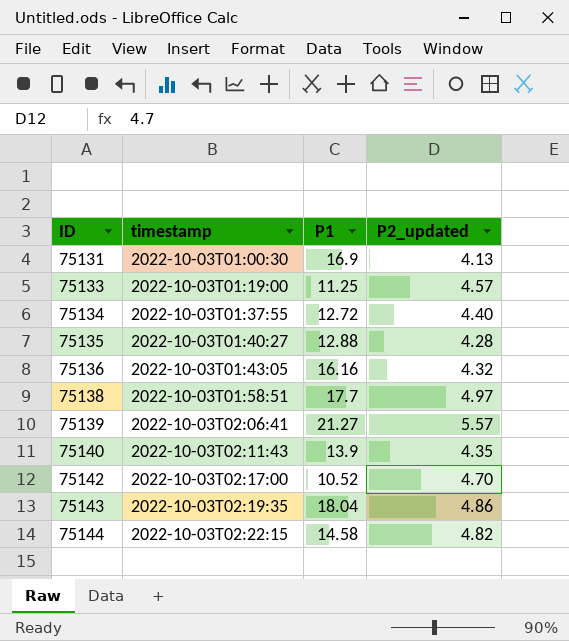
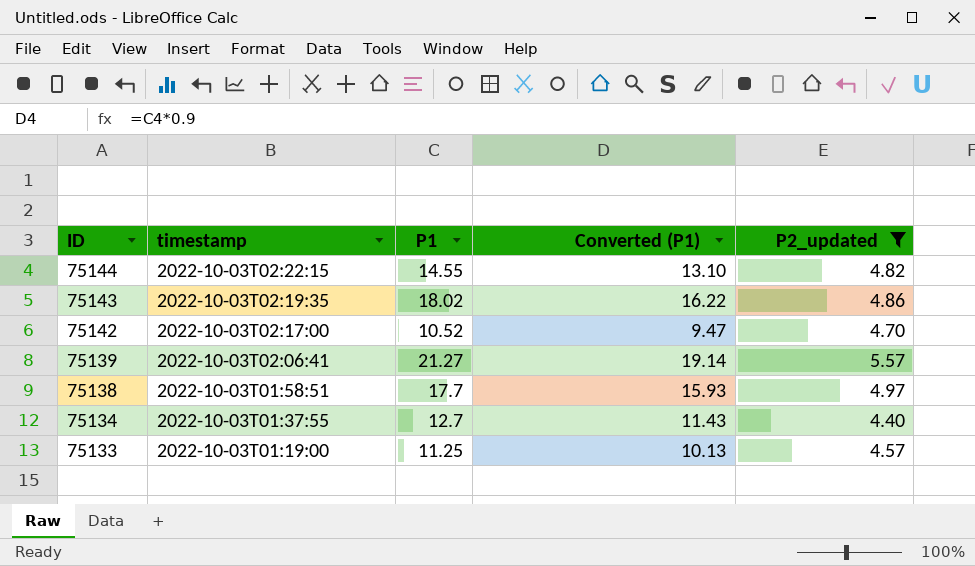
filter: none -> P2_updated >= 4.40
row order: ID ascending -> ID descending
column Converted (P1) | formula: none -> [P1] * 0.9
75144 | P1: 14.58 -> 14.55
75143 | P1: 18.04 -> 18.02
75134 | P1: 12.72 -> 12.7

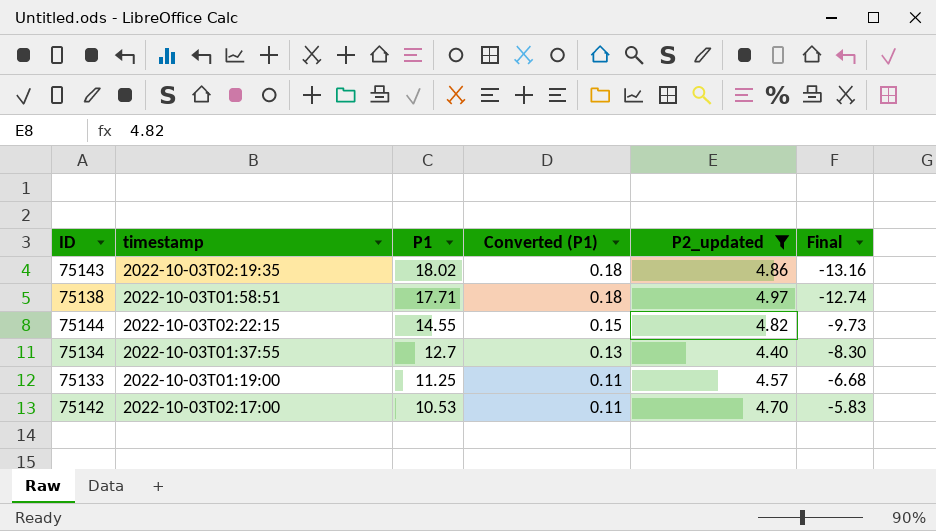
row order: ID descending -> P1 descending
column Converted (P1) | formula: [P1] * 0.9 -> [P1] * 0.01
column Final | formula: none -> [P2_updated] - [P1]
row 75139: 2022-10-03T02:06:41 | 21.27 | 19.14 | 5.57 -> none
75138 | P1: 17.7 -> 17.71
75142 | P1: 10.52 -> 10.53

